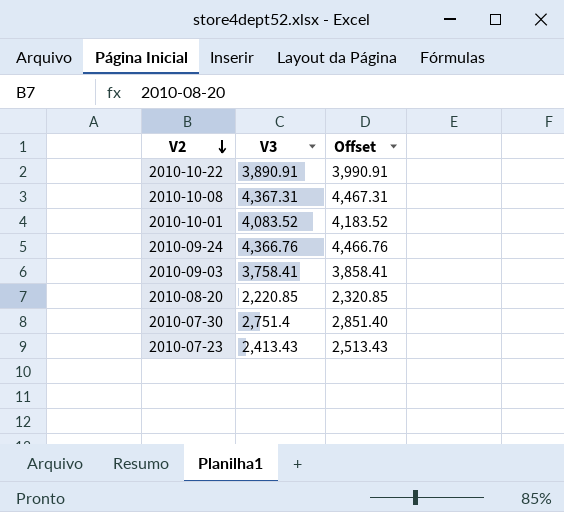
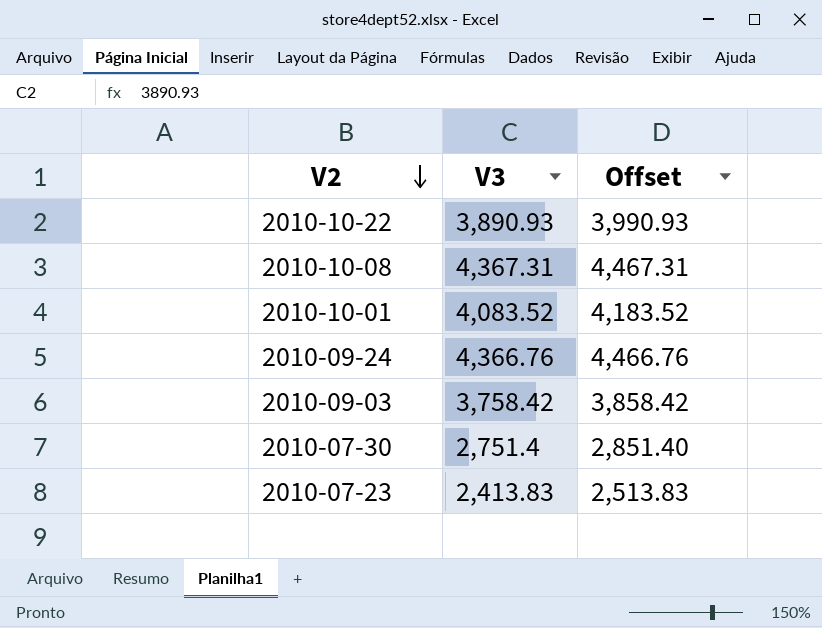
row 2010-08-20: 2,220.85 | 2,320.85 -> none
2010-10-22 | V3: 3,890.91 -> 3,890.93
2010-10-22 | Offset: 3,990.91 -> 3,990.93
2010-09-03 | V3: 3,758.41 -> 3,758.42
2010-09-03 | Offset: 3,858.41 -> 3,858.42
2010-07-23 | V3: 2,413.43 -> 2,413.83
2010-07-23 | Offset: 2,513.43 -> 2,513.83

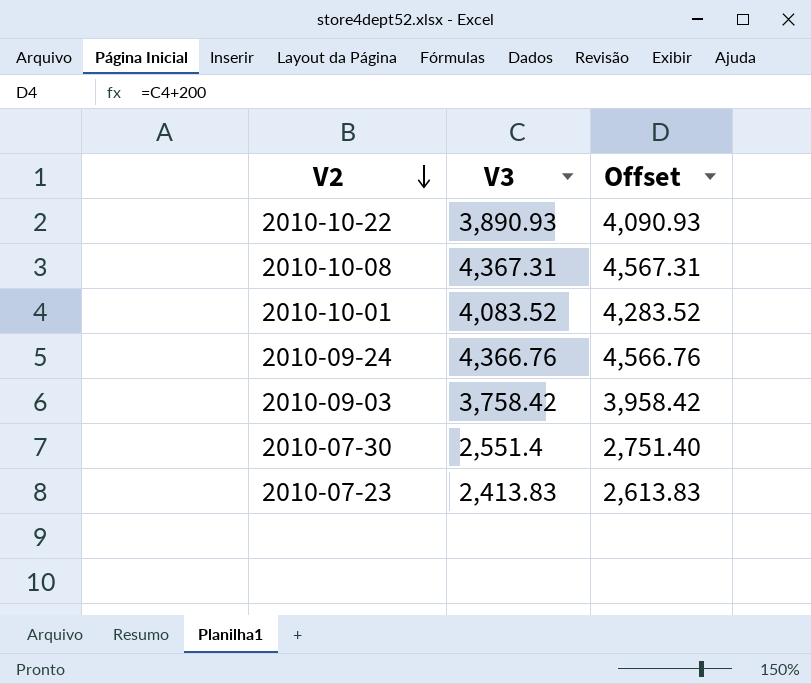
column Offset | formula: [V3] + 100 -> [V3] + 200
2010-07-30 | V3: 2,751.4 -> 2,551.4

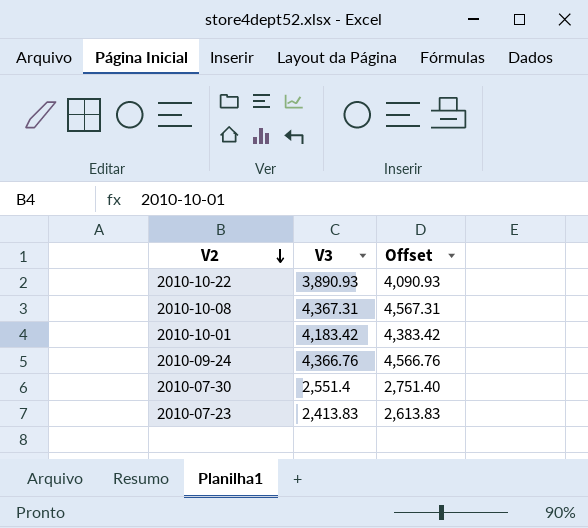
row 2010-09-03: 3,758.42 | 3,958.42 -> none
2010-10-01 | V3: 4,083.52 -> 4,183.42
2010-10-01 | Offset: 4,283.52 -> 4,383.42

